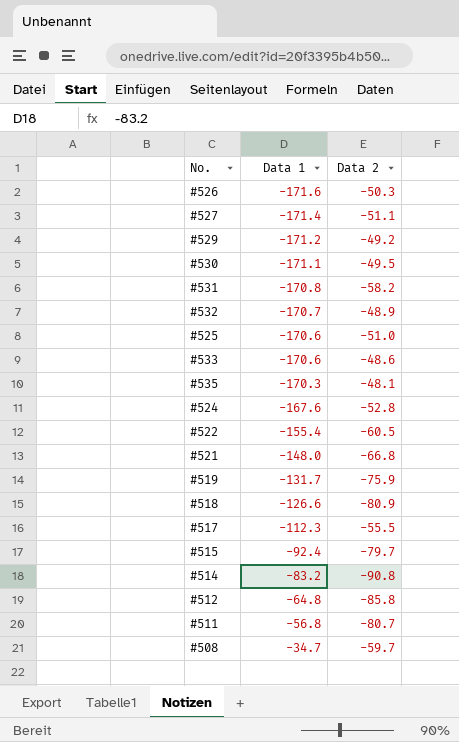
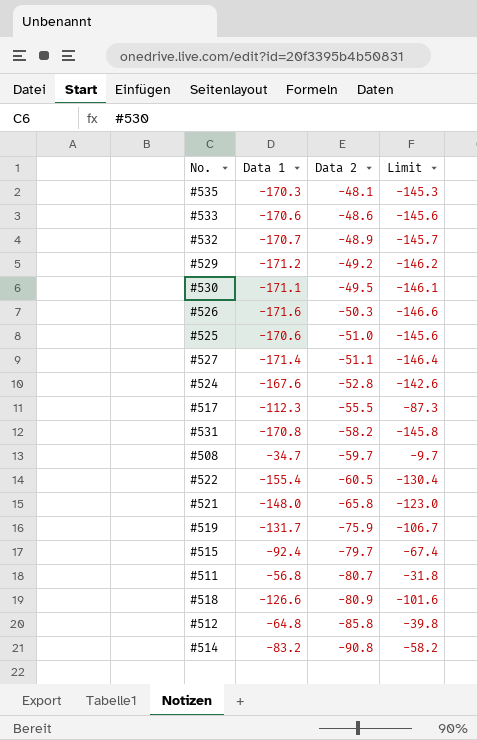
row order: Data 1 ascending -> Data 2 descending
column Limit | formula: none -> [Data 1] + 25
#521 | Data 2: -66.8 -> -65.8

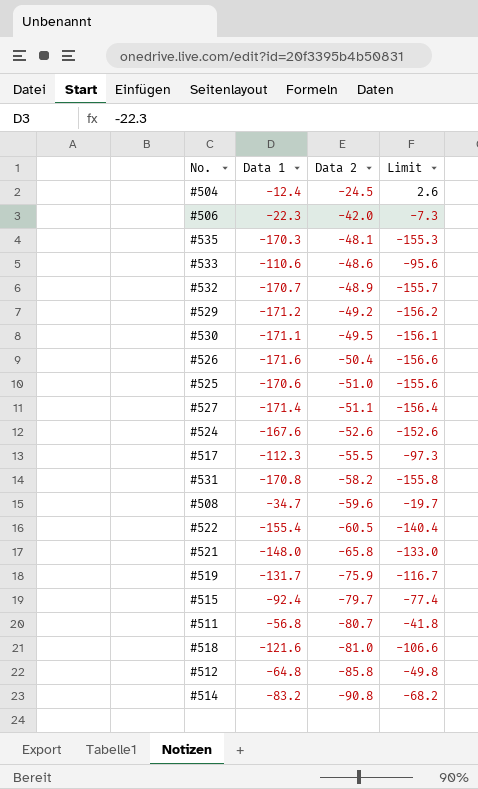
column Limit | formula: [Data 1] + 25 -> [Data 1] + 15
row #504: none -> -12.4 | -24.5 | 2.6
row #506: none -> -22.3 | -42.0 | -7.3
#533 | Data 1: -170.6 -> -110.6
#526 | Data 2: -50.3 -> -50.4
#524 | Data 2: -52.8 -> -52.6
#508 | Data 2: -59.7 -> -59.6
#518 | Data 1: -126.6 -> -121.6
#518 | Data 2: -80.9 -> -81.0

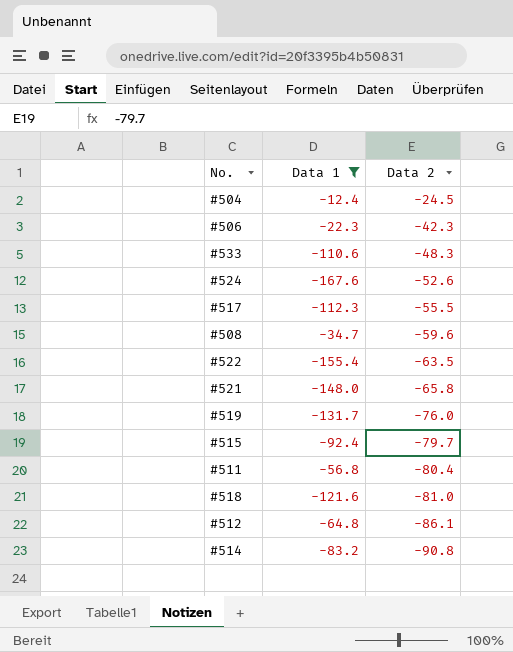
filter: none -> Data 1 >= -167.6
column Limit | formula: [Data 1] + 15 -> none
#506 | Data 2: -42.0 -> -42.3
#533 | Data 2: -48.6 -> -48.3
#522 | Data 2: -60.5 -> -63.5
#519 | Data 2: -75.9 -> -76.0
#511 | Data 2: -80.7 -> -80.4
#512 | Data 2: -85.8 -> -86.1

